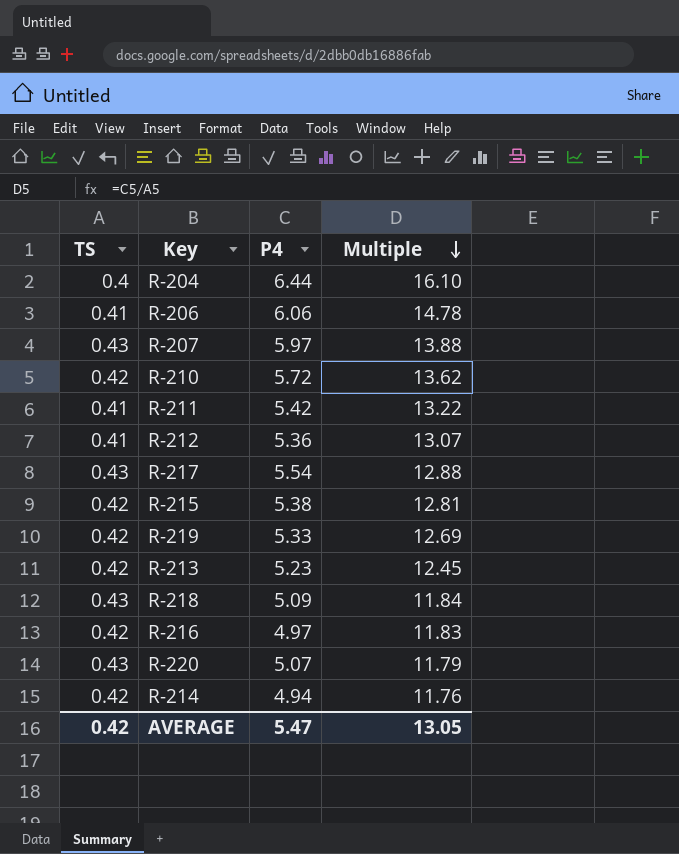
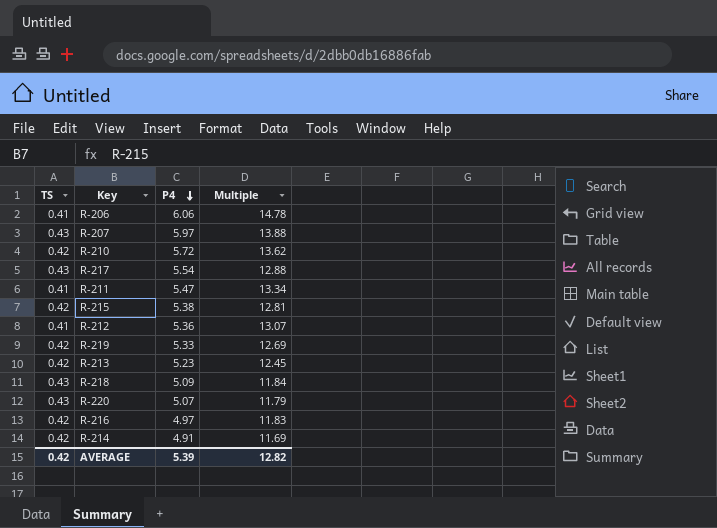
row order: Multiple descending -> P4 descending
row R-204: 0.4 | 6.44 | 16.10 -> none
R-211 | P4: 5.42 -> 5.47
R-211 | Multiple: 13.22 -> 13.34
R-214 | P4: 4.94 -> 4.91
R-214 | Multiple: 11.76 -> 11.69
AVERAGE | P4: 5.47 -> 5.39
AVERAGE | Multiple: 13.05 -> 12.82

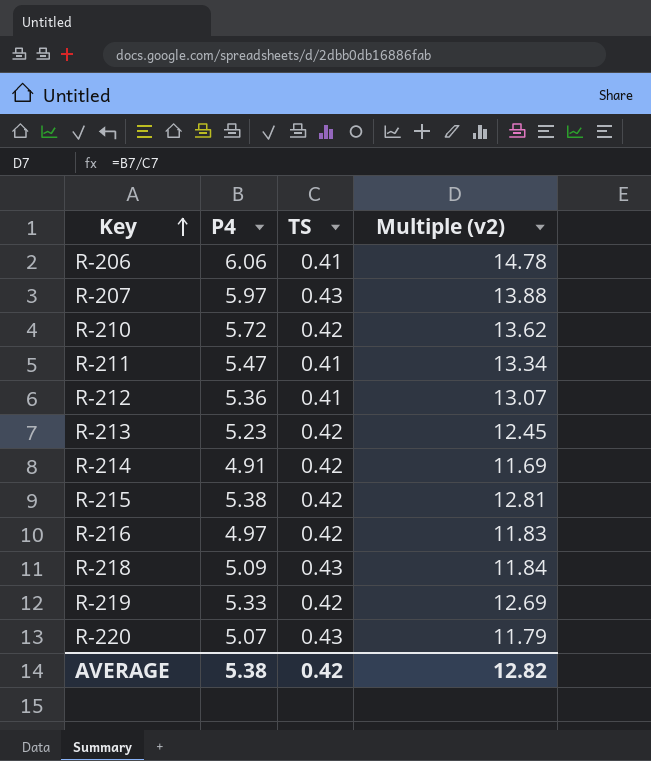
row order: P4 descending -> Key ascending
column TS | position: 1 -> 3
column name: Multiple -> Multiple (v2)
row R-217: 0.43 | 5.54 | 12.88 -> none
AVERAGE | P4: 5.39 -> 5.38

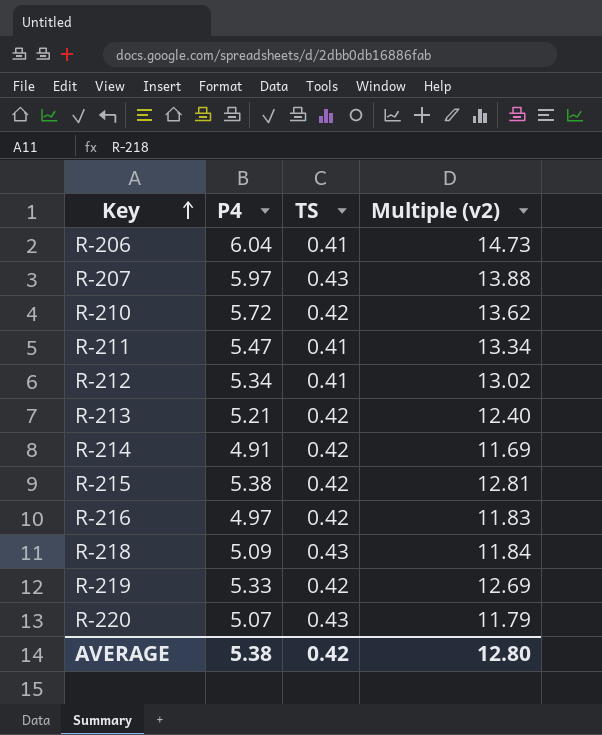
R-206 | P4: 6.06 -> 6.04
R-206 | Multiple (v2): 14.78 -> 14.73
R-212 | P4: 5.36 -> 5.34
R-212 | Multiple (v2): 13.07 -> 13.02
R-213 | P4: 5.23 -> 5.21
R-213 | Multiple (v2): 12.45 -> 12.40
AVERAGE | Multiple (v2): 12.82 -> 12.80

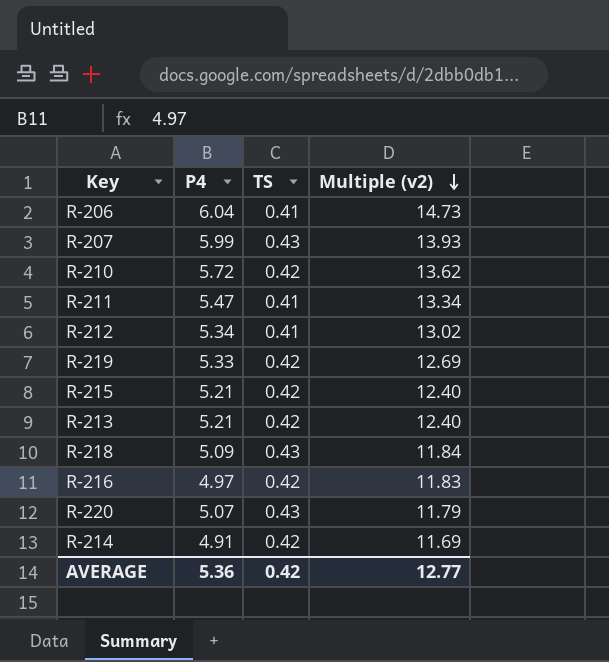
row order: Key ascending -> Multiple (v2) descending
R-207 | P4: 5.97 -> 5.99
R-207 | Multiple (v2): 13.88 -> 13.93
R-215 | P4: 5.38 -> 5.21
R-215 | Multiple (v2): 12.81 -> 12.40
AVERAGE | P4: 5.38 -> 5.36
AVERAGE | Multiple (v2): 12.80 -> 12.77

